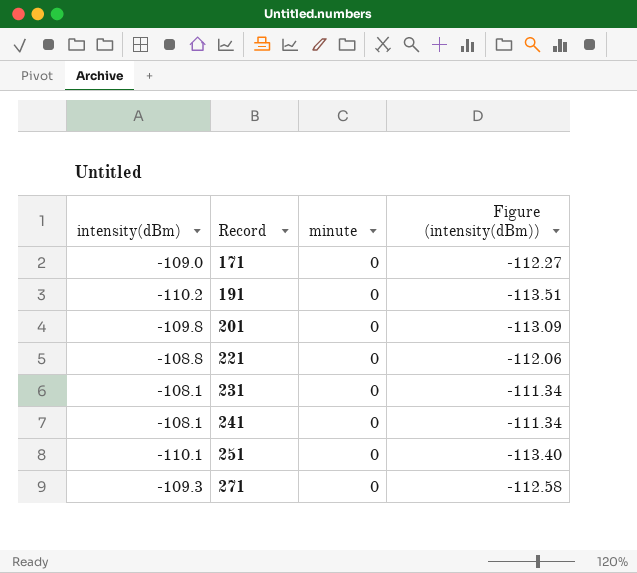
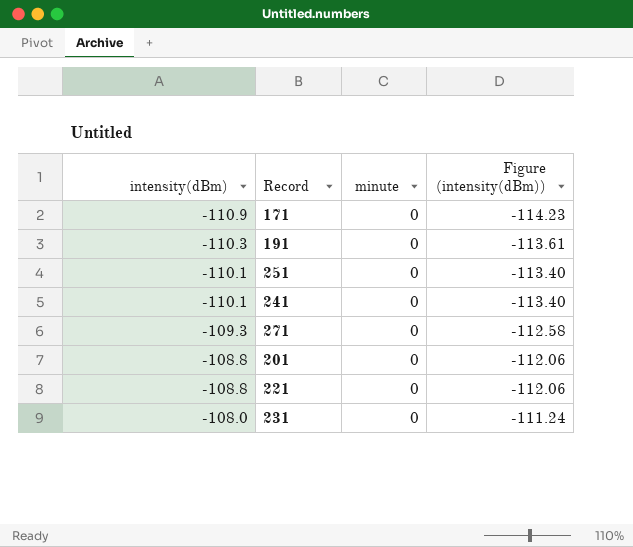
row order: Record ascending -> intensity(dBm) ascending
171 | intensity(dBm): -109.0 -> -110.9
171 | Figure (intensity(dBm)): -112.27 -> -114.23
191 | intensity(dBm): -110.2 -> -110.3
191 | Figure (intensity(dBm)): -113.51 -> -113.61
241 | intensity(dBm): -108.1 -> -110.1
241 | Figure (intensity(dBm)): -111.34 -> -113.40
201 | intensity(dBm): -109.8 -> -108.8
201 | Figure (intensity(dBm)): -113.09 -> -112.06
231 | intensity(dBm): -108.1 -> -108.0
231 | Figure (intensity(dBm)): -111.34 -> -111.24

